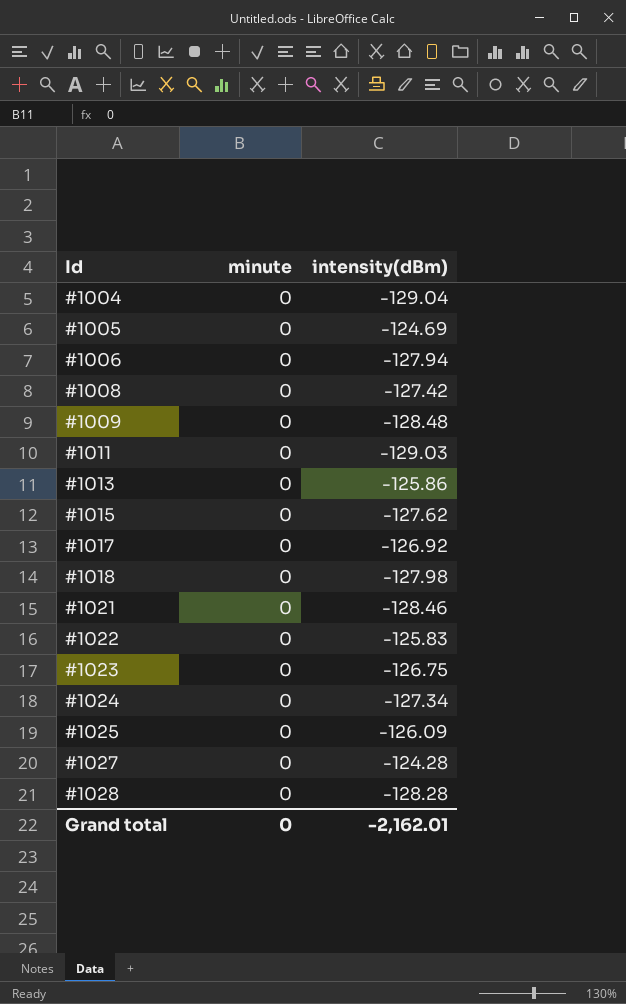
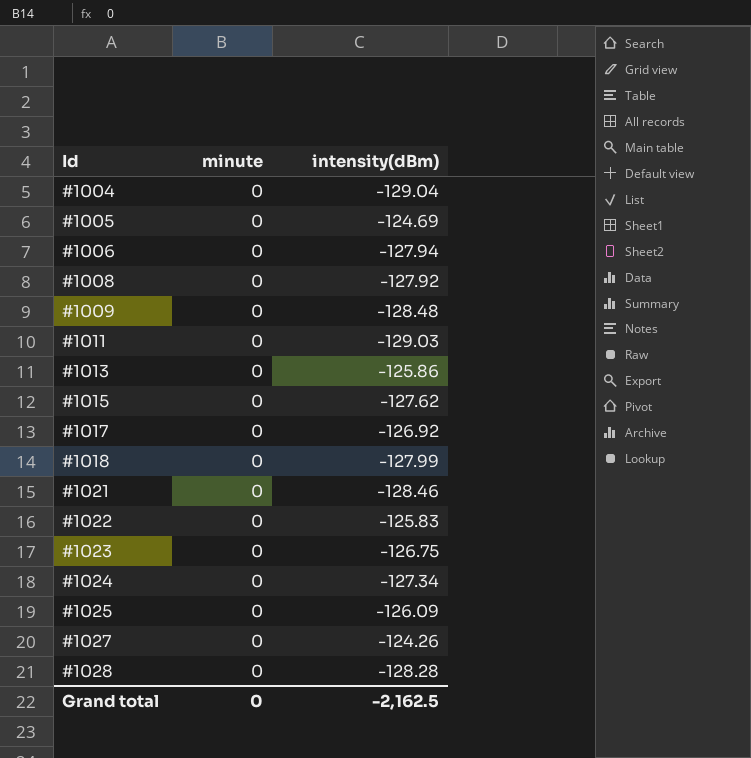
#1008 | intensity(dBm): -127.42 -> -127.92
#1018 | intensity(dBm): -127.98 -> -127.99
#1027 | intensity(dBm): -124.28 -> -124.26
Grand total | intensity(dBm): -2,162.01 -> -2,162.5

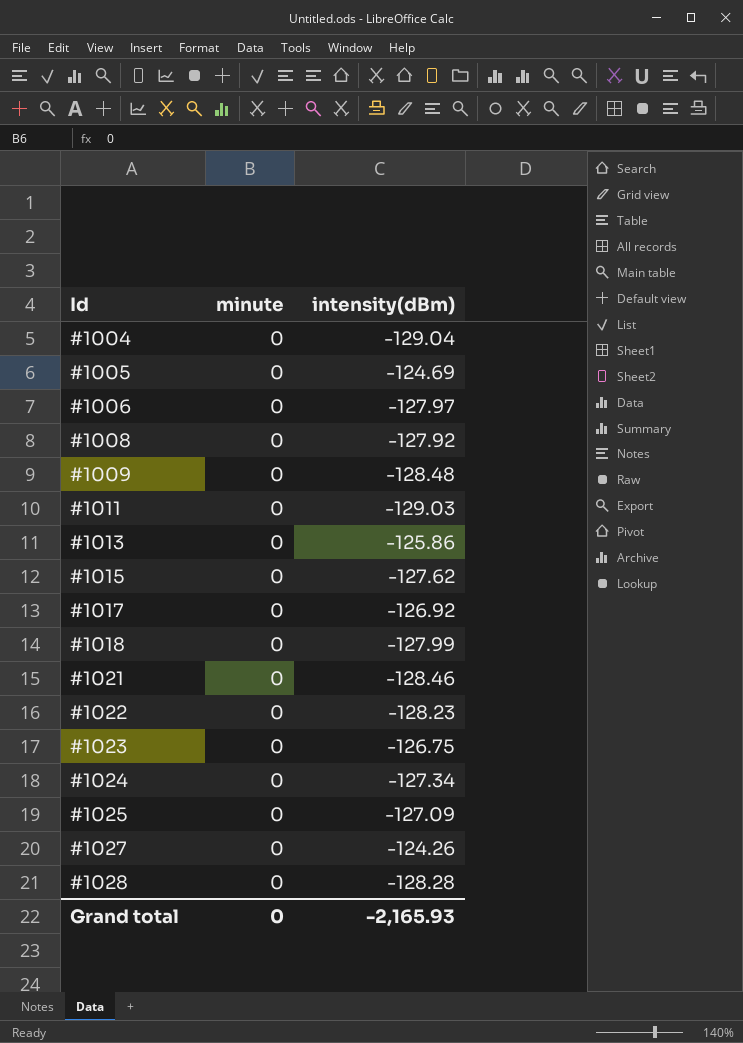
#1006 | intensity(dBm): -127.94 -> -127.97
#1022 | intensity(dBm): -125.83 -> -128.23
#1025 | intensity(dBm): -126.09 -> -127.09
Grand total | intensity(dBm): -2,162.5 -> -2,165.93

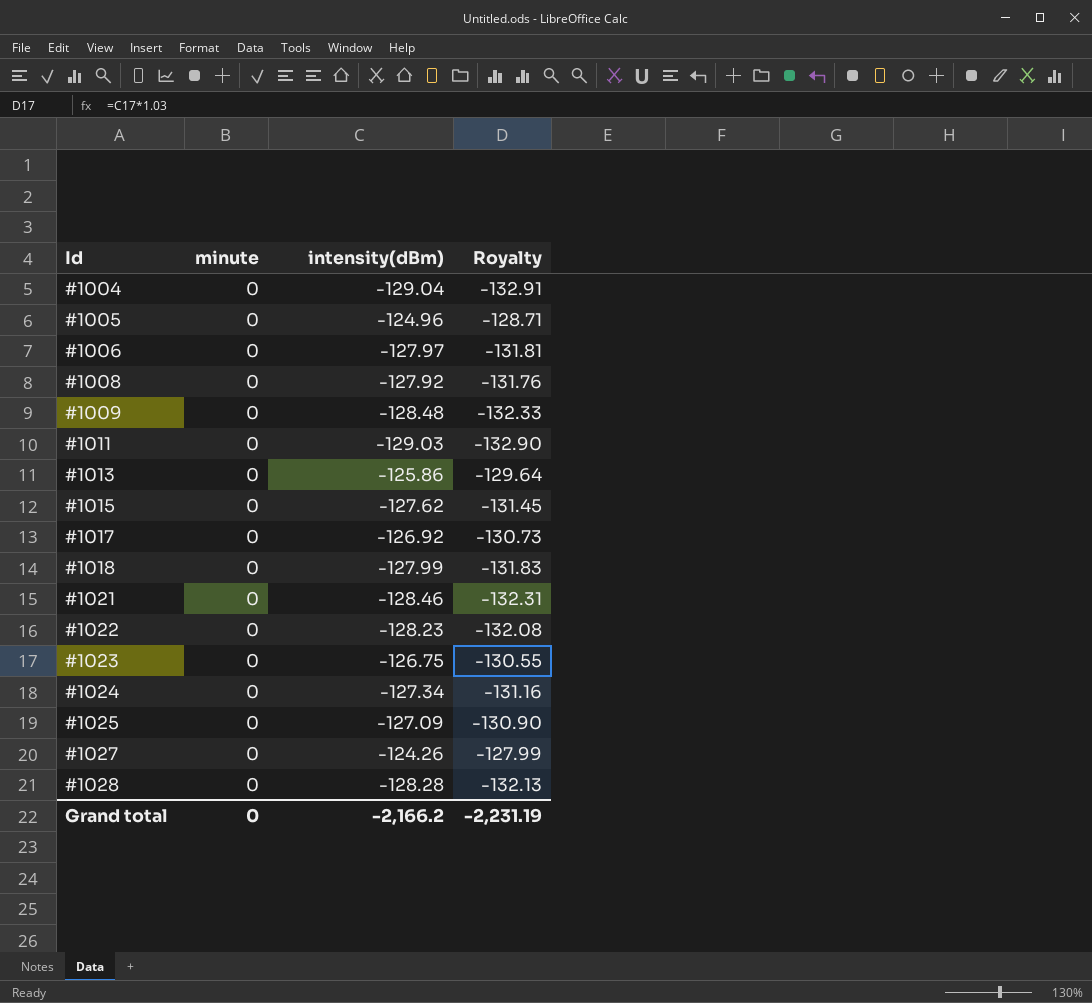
column Royalty | formula: none -> [intensity(dBm)] * 1.03
#1005 | intensity(dBm): -124.69 -> -124.96
Grand total | intensity(dBm): -2,165.93 -> -2,166.2

